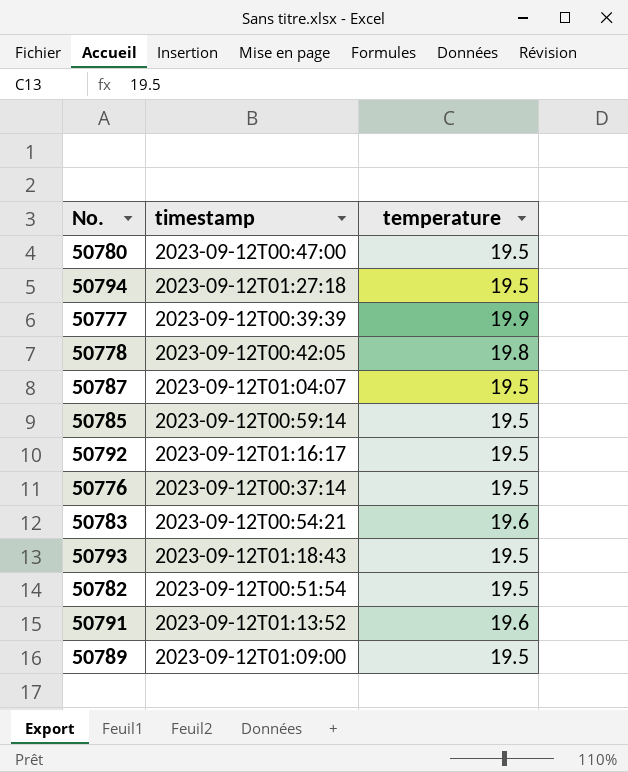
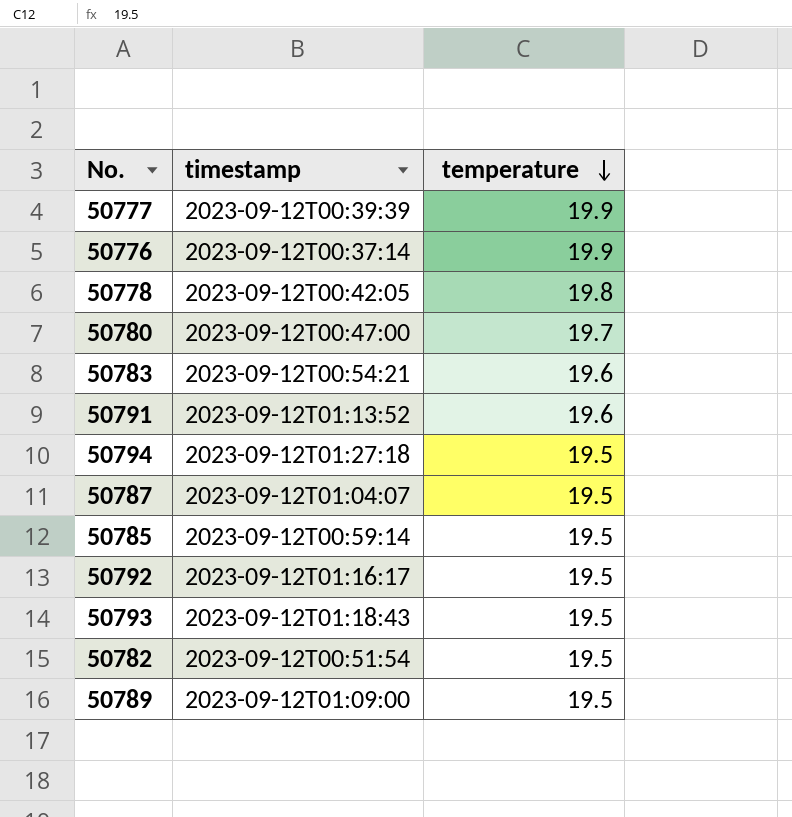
row order: none -> temperature descending
50776 | temperature: 19.5 -> 19.9
50780 | temperature: 19.5 -> 19.7

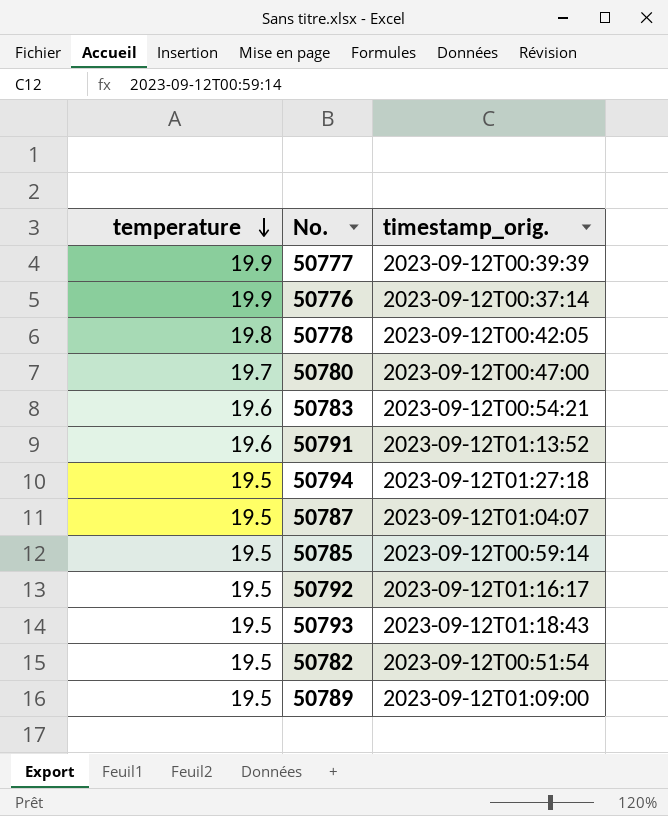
column temperature | position: 3 -> 1
column name: timestamp -> timestamp_orig.

